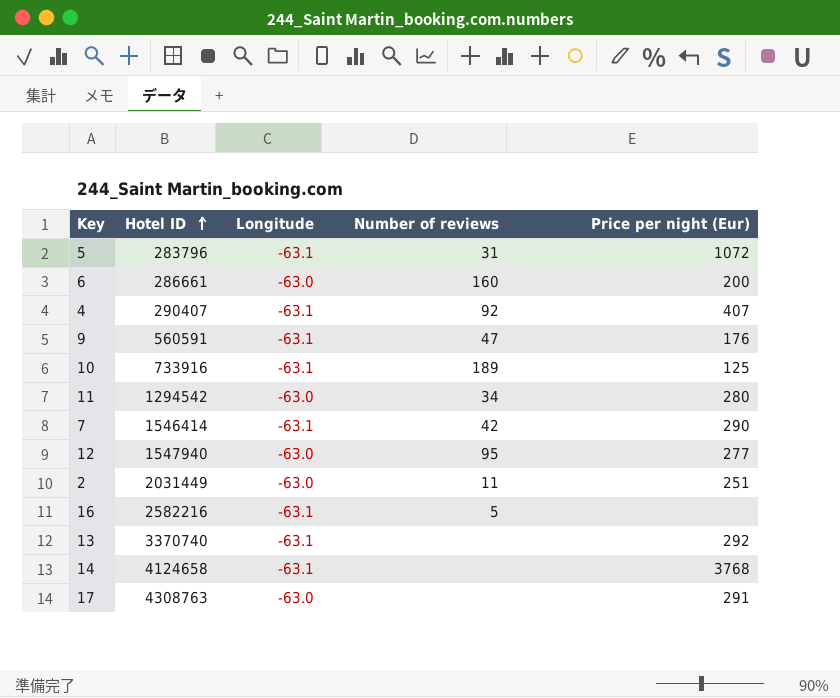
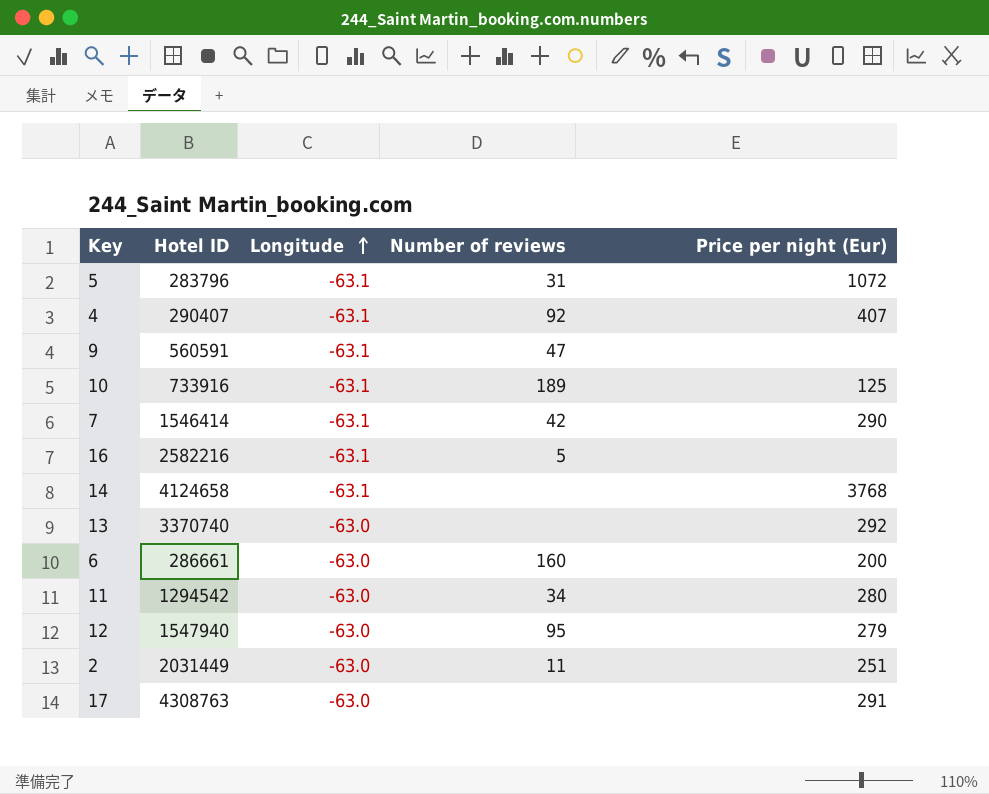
row order: Hotel ID ascending -> Longitude ascending
9 | Price per night (Eur): 176 -> none
13 | Longitude: -63.1 -> -63.0
12 | Price per night (Eur): 277 -> 279

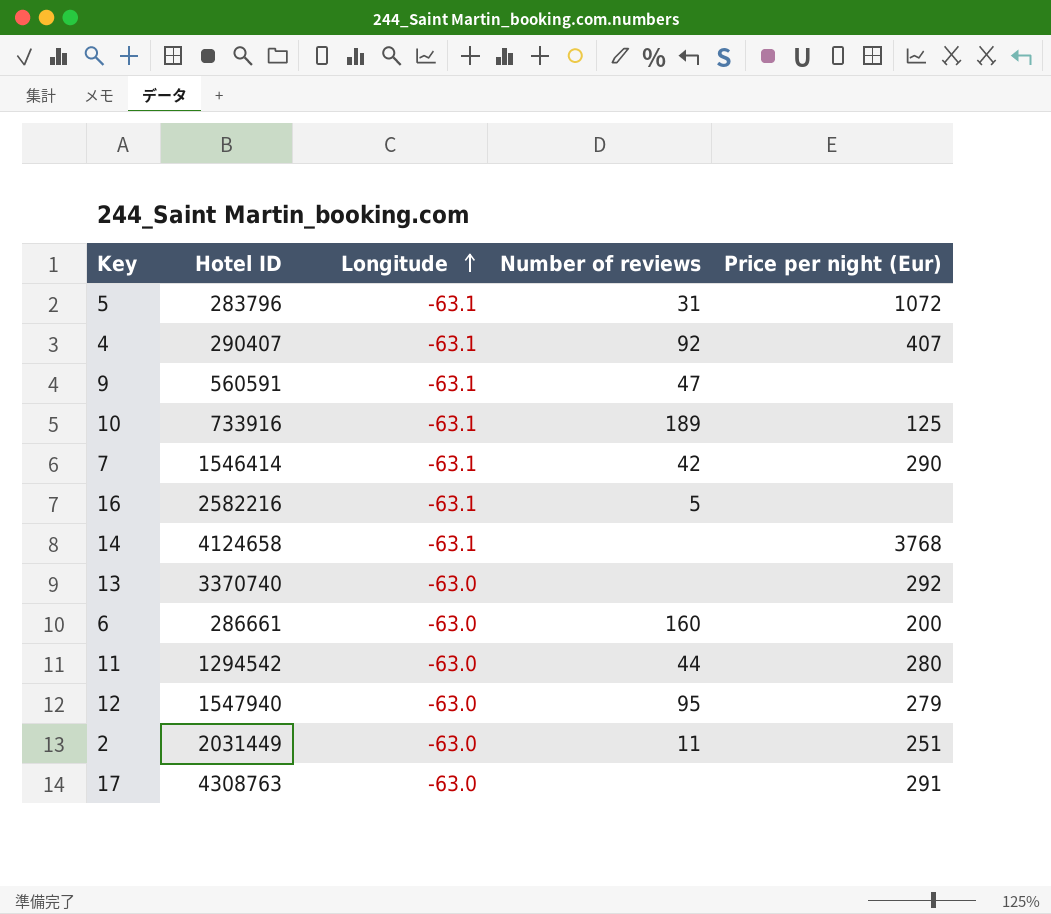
11 | Number of reviews: 34 -> 44

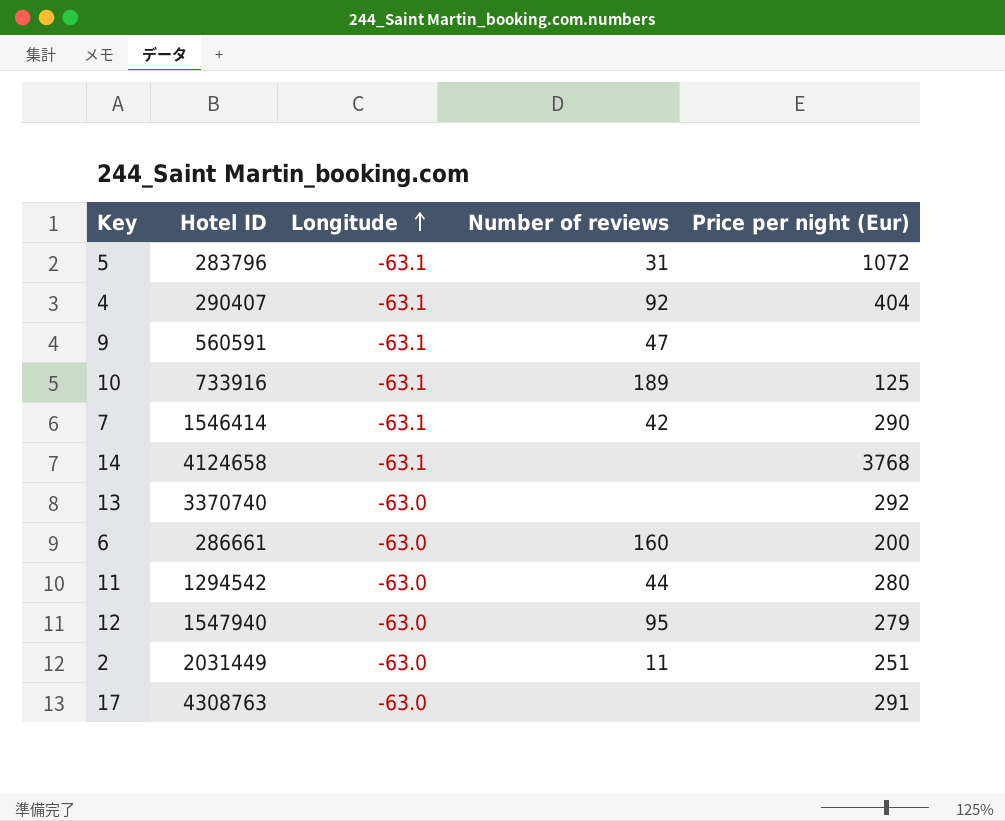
row 16: 2582216 | -63.1 | 5 | none -> none
4 | Price per night (Eur): 407 -> 404

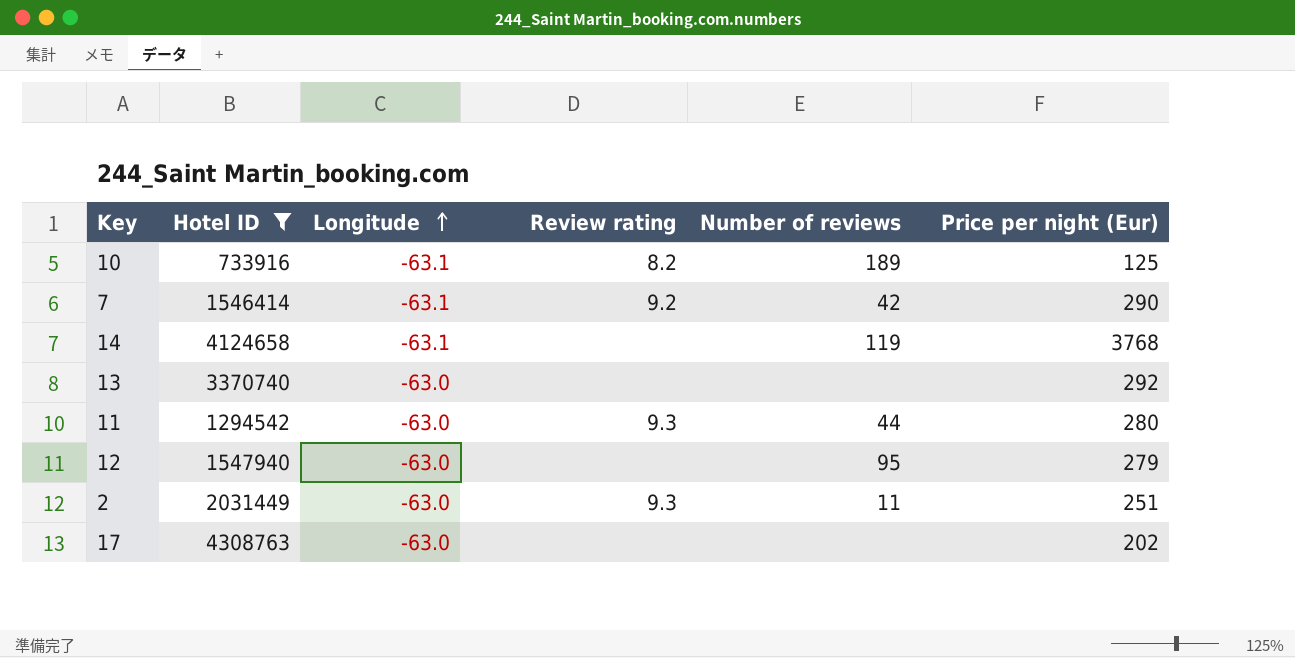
filter: none -> Hotel ID >= 733916
column Review rating | position: none -> 4
14 | Number of reviews: none -> 119
17 | Price per night (Eur): 291 -> 202

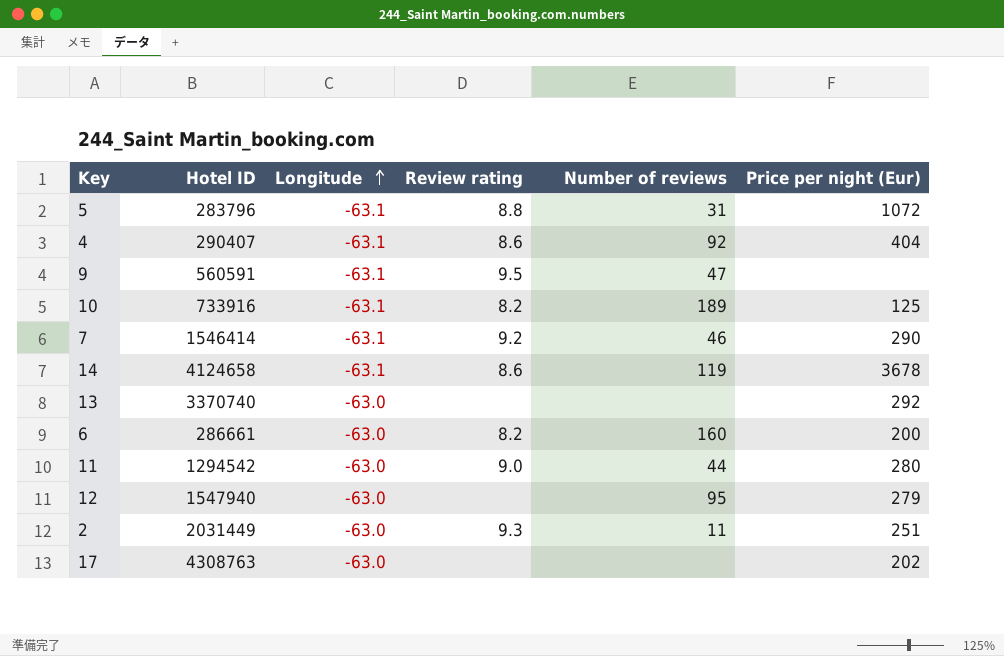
filter: Hotel ID >= 733916 -> none
7 | Number of reviews: 42 -> 46
14 | Review rating: none -> 8.6
14 | Price per night (Eur): 3768 -> 3678
11 | Review rating: 9.3 -> 9.0

